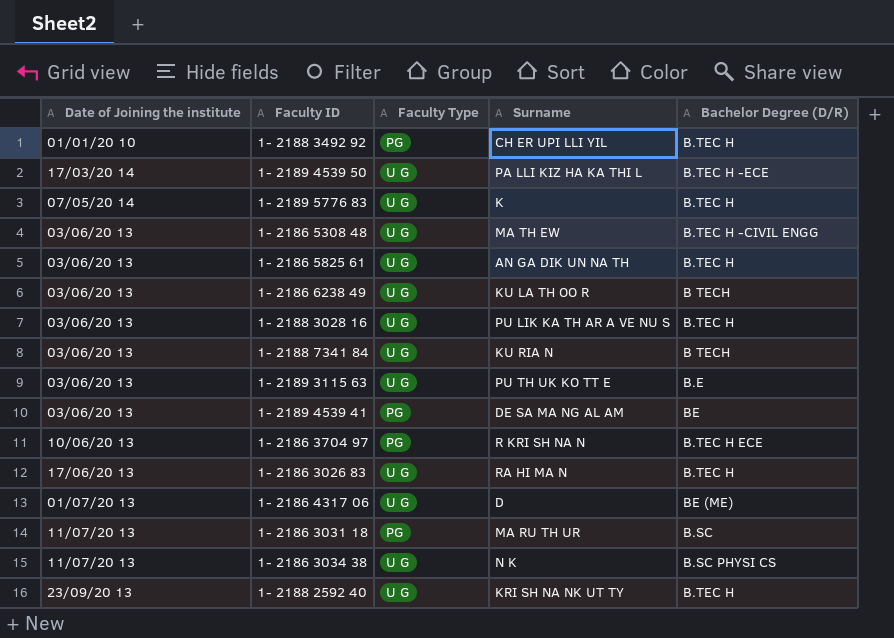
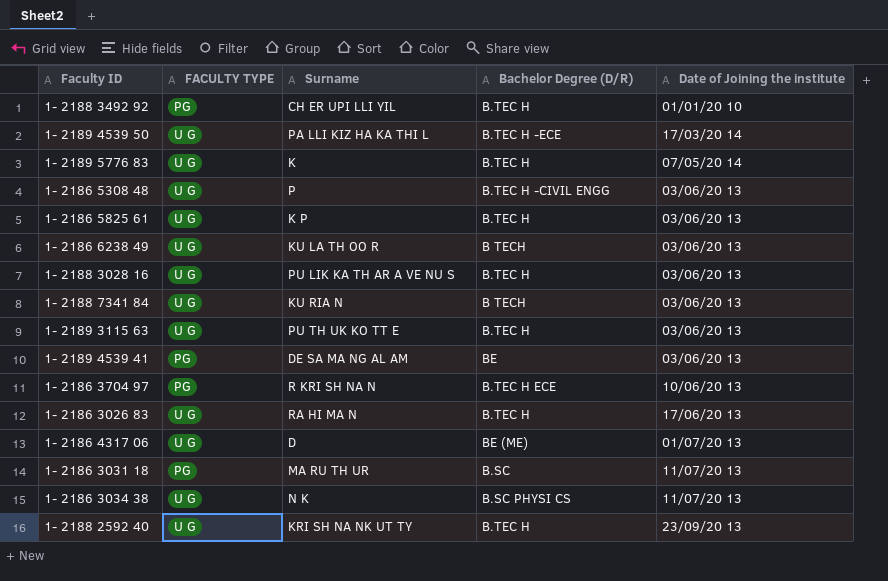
column name: Faculty Type -> FACULTY TYPE
column Date of Joining the institute | position: 1 -> 5
1- 2186 5308 48 | Surname: MA TH EW -> P
1- 2186 5825 61 | Surname: AN GA DIK UN NA TH -> K P
1- 2189 3115 63 | Bachelor Degree (D/R): B.E -> B.TEC H

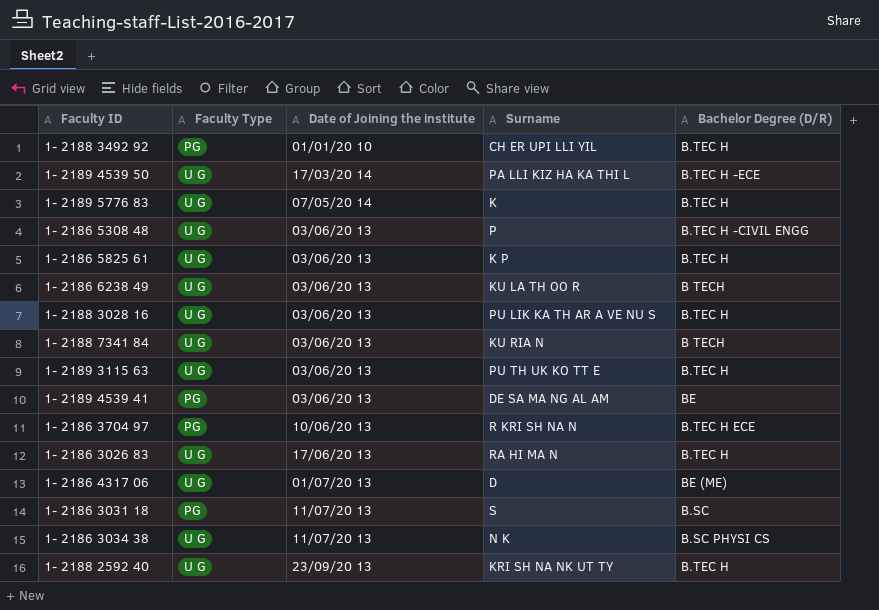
column name: FACULTY TYPE -> Faculty Type
column Date of Joining the institute | position: 5 -> 3
1- 2186 3031 18 | Surname: MA RU TH UR -> S

